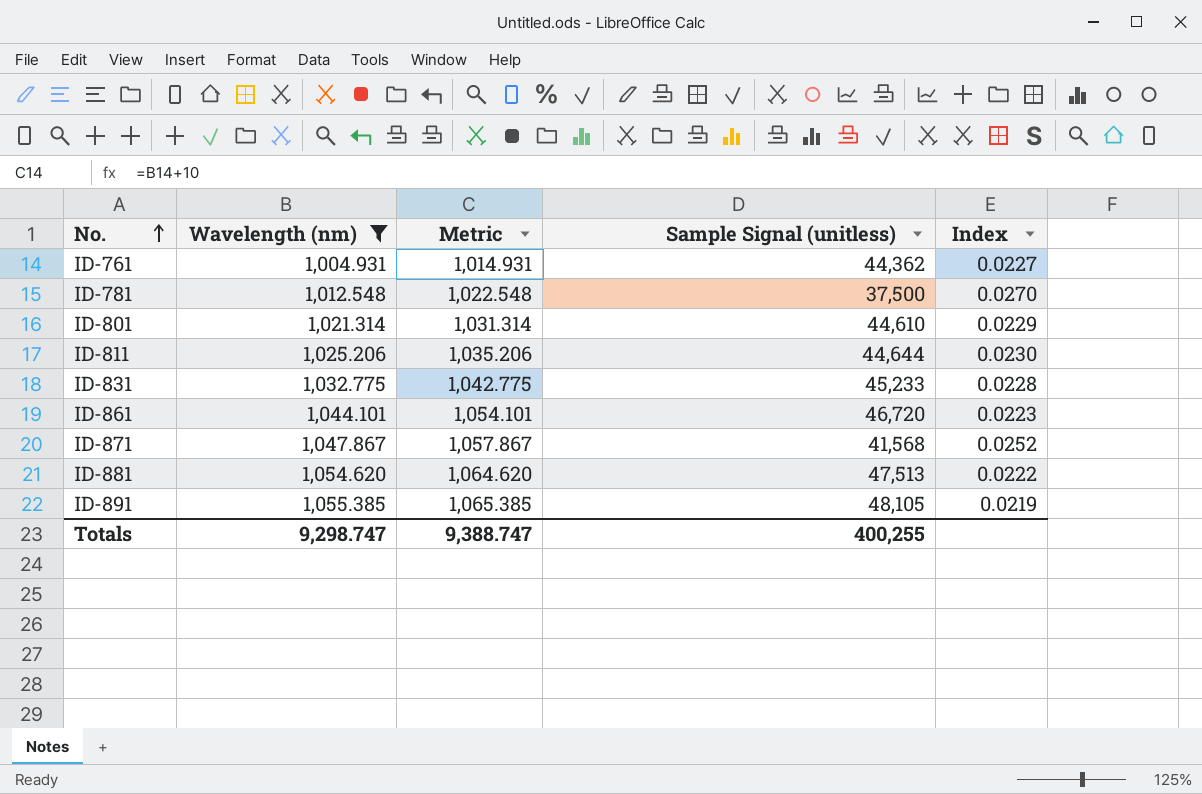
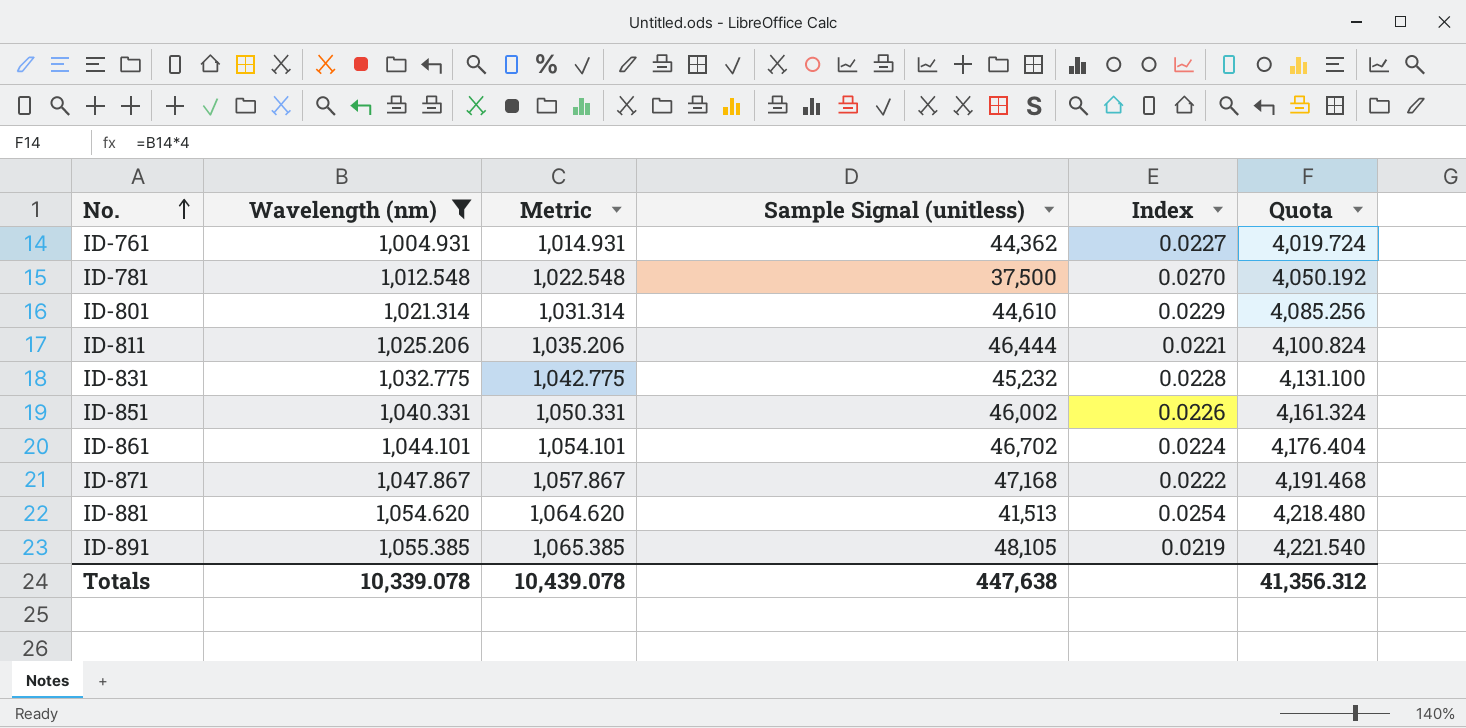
column Quota | formula: none -> [Wavelength (nm)] * 4
ID-811 | Sample Signal (unitless): 44,644 -> 46,444
ID-811 | Index: 0.0230 -> 0.0221
ID-831 | Sample Signal (unitless): 45,233 -> 45,232
row ID-851: none -> 1,040.331 | 1,050.331 | 46,002 | 0.0226 | 4,161.324
ID-861 | Sample Signal (unitless): 46,720 -> 46,702
ID-861 | Index: 0.0223 -> 0.0224
ID-871 | Sample Signal (unitless): 41,568 -> 47,168
ID-871 | Index: 0.0252 -> 0.0222
ID-881 | Sample Signal (unitless): 47,513 -> 41,513
ID-881 | Index: 0.0222 -> 0.0254
Totals | Wavelength (nm): 9,298.747 -> 10,339.078
Totals | Metric: 9,388.747 -> 10,439.078
Totals | Sample Signal (unitless): 400,255 -> 447,638

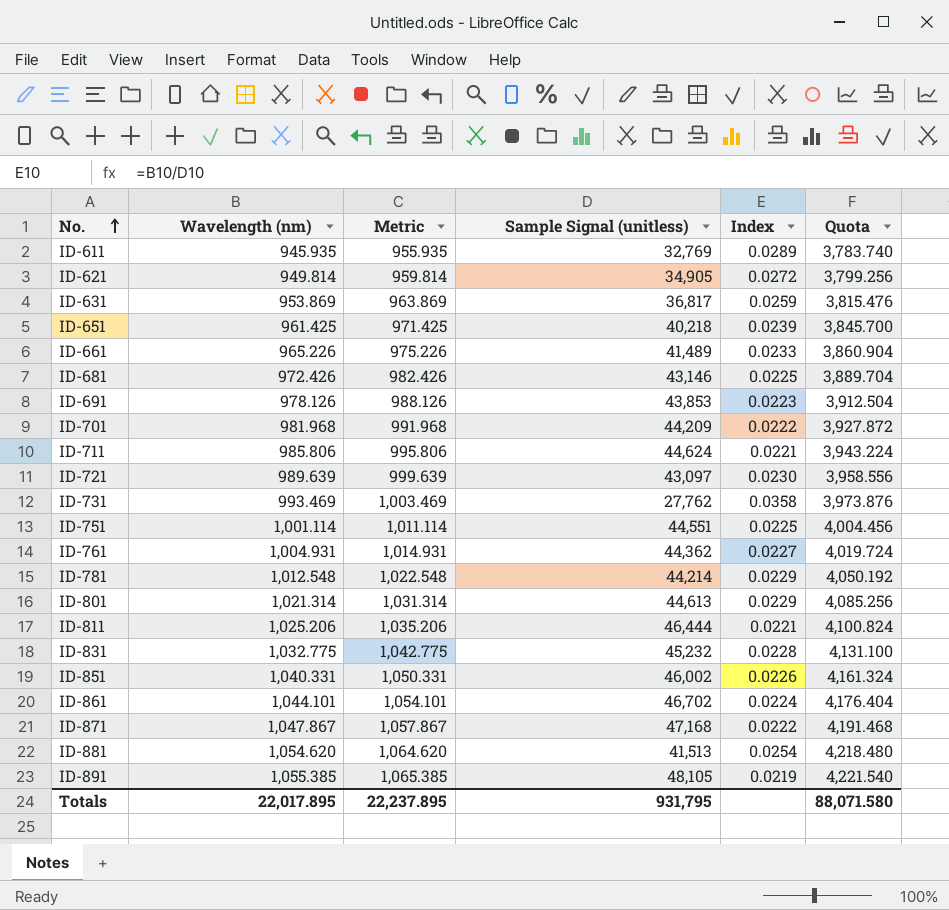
filter: Wavelength (nm) >= 1,004.931 -> none
ID-781 | Sample Signal (unitless): 37,500 -> 44,214
ID-781 | Index: 0.0270 -> 0.0229
ID-801 | Sample Signal (unitless): 44,610 -> 44,613
Totals | Wavelength (nm): 10,339.078 -> 22,017.895
Totals | Metric: 10,439.078 -> 22,237.895
Totals | Sample Signal (unitless): 447,638 -> 931,795
Totals | Quota: 41,356.312 -> 88,071.580

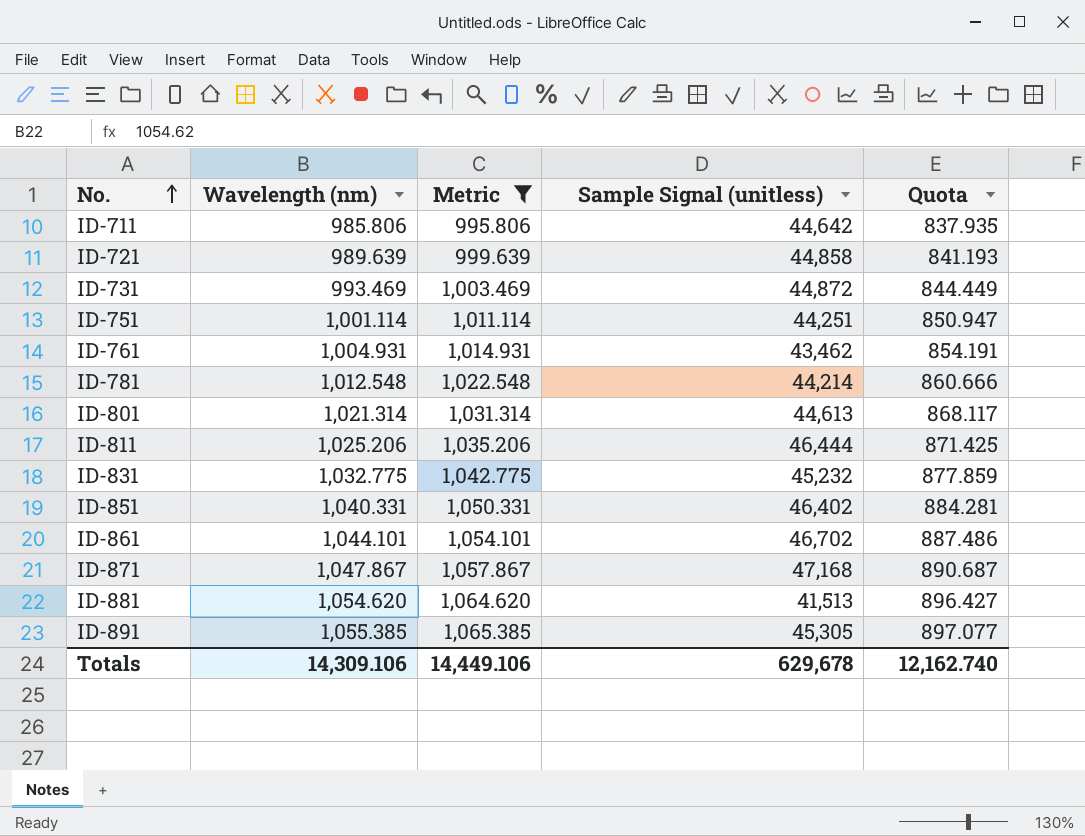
filter: none -> Metric >= 995.806
column Index | formula: [Wavelength (nm)] / [Sample Signal (unitless)] -> none
column Quota | formula: [Wavelength (nm)] * 4 -> [Wavelength (nm)] * 0.85
ID-711 | Sample Signal (unitless): 44,624 -> 44,642
ID-721 | Sample Signal (unitless): 43,097 -> 44,858
ID-731 | Sample Signal (unitless): 27,762 -> 44,872
ID-751 | Sample Signal (unitless): 44,551 -> 44,251
ID-761 | Sample Signal (unitless): 44,362 -> 43,462
ID-851 | Sample Signal (unitless): 46,002 -> 46,402
ID-891 | Sample Signal (unitless): 48,105 -> 45,305
Totals | Wavelength (nm): 22,017.895 -> 14,309.106
Totals | Metric: 22,237.895 -> 14,449.106
Totals | Sample Signal (unitless): 931,795 -> 629,678
Totals | Quota: 88,071.580 -> 12,162.740

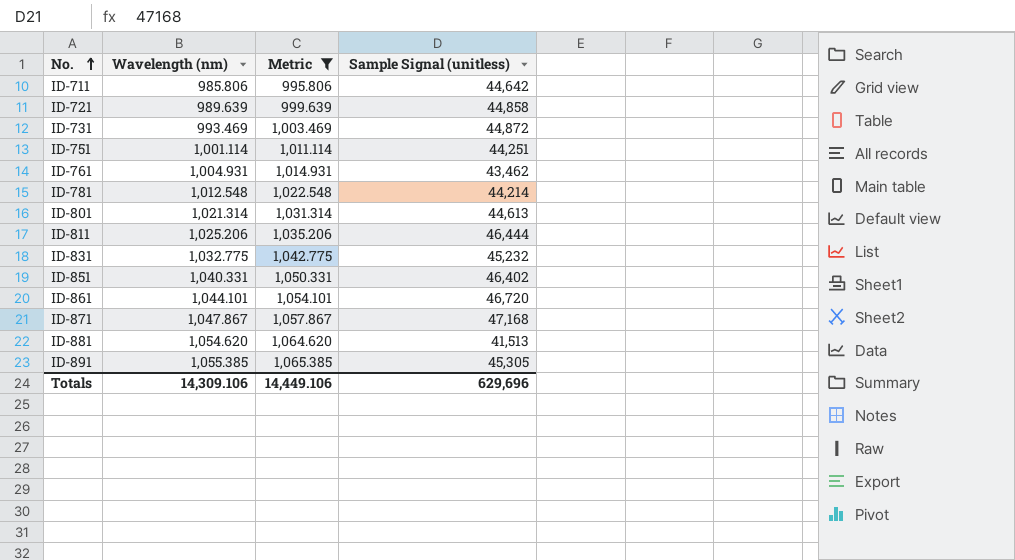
column Quota | formula: [Wavelength (nm)] * 0.85 -> none
ID-861 | Sample Signal (unitless): 46,702 -> 46,720
Totals | Sample Signal (unitless): 629,678 -> 629,696

